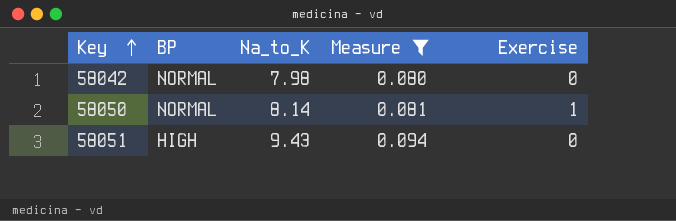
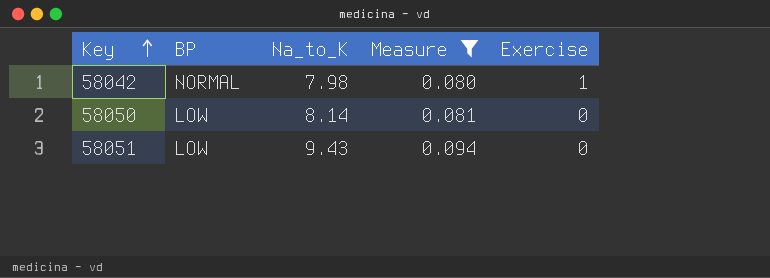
58042 | Exercise: 0 -> 1
58050 | BP: NORMAL -> LOW
58050 | Exercise: 1 -> 0
58051 | BP: HIGH -> LOW

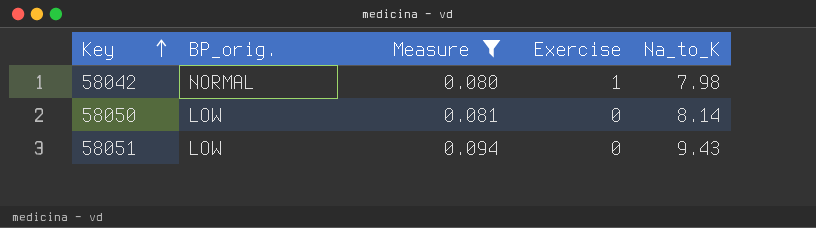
column name: BP -> BP_orig.
column Na_to_K | position: 3 -> 5

